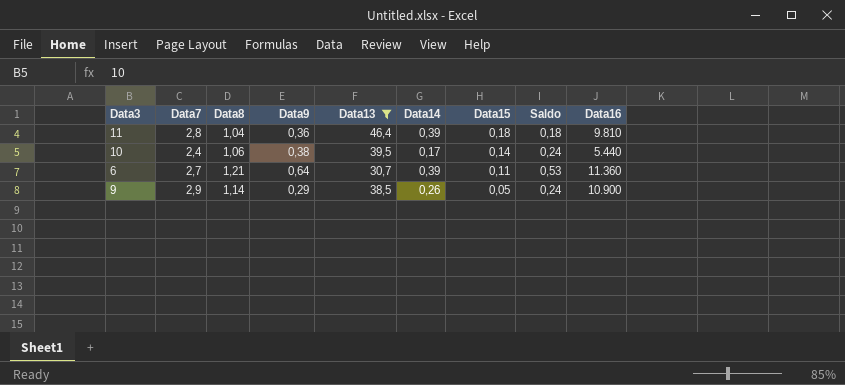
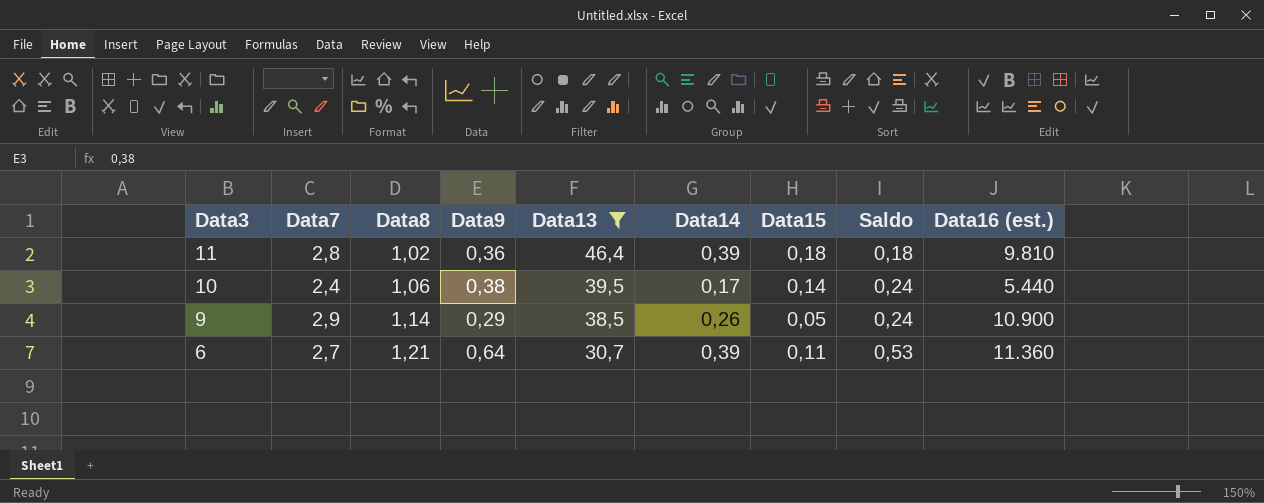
row order: Data15 descending -> Data3 descending
column name: Data16 -> Data16 (est.)
11 | Data8: 1,04 -> 1,02

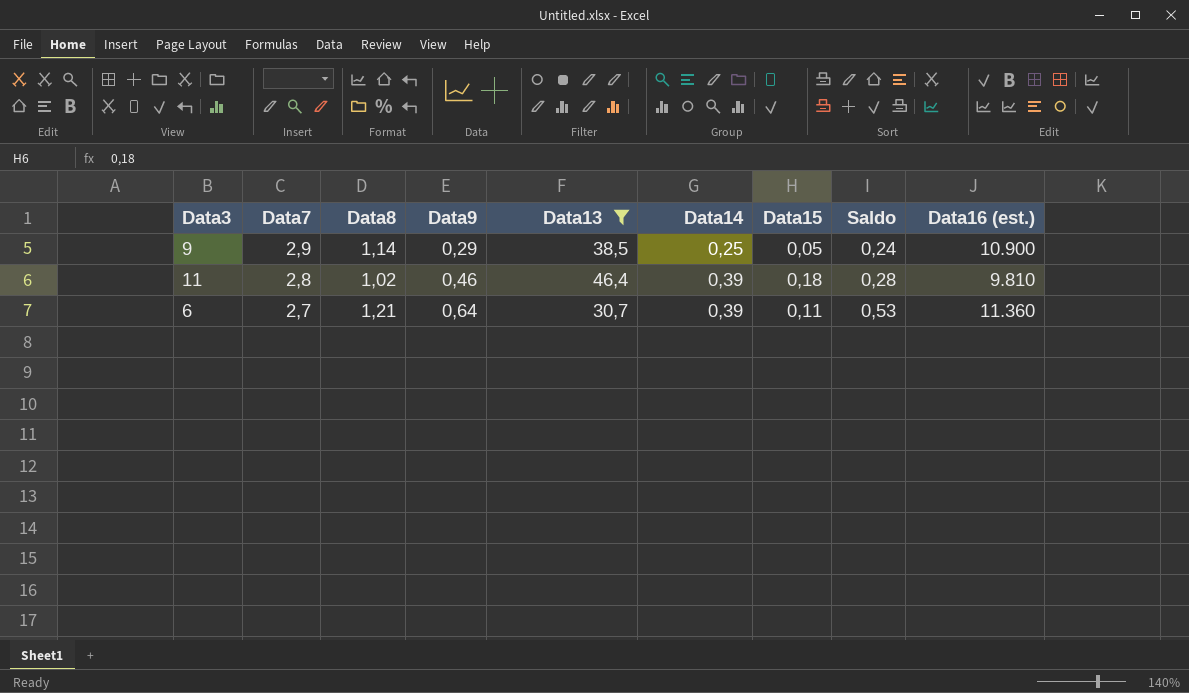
row order: Data3 descending -> Data7 descending
row 10: 2,4 | 1,06 | 0,38 | 39,5 | 0,17 | 0,14 | 0,24 | 5.440 -> none
9 | Data14: 0,26 -> 0,25
11 | Data9: 0,36 -> 0,46
11 | Saldo: 0,18 -> 0,28

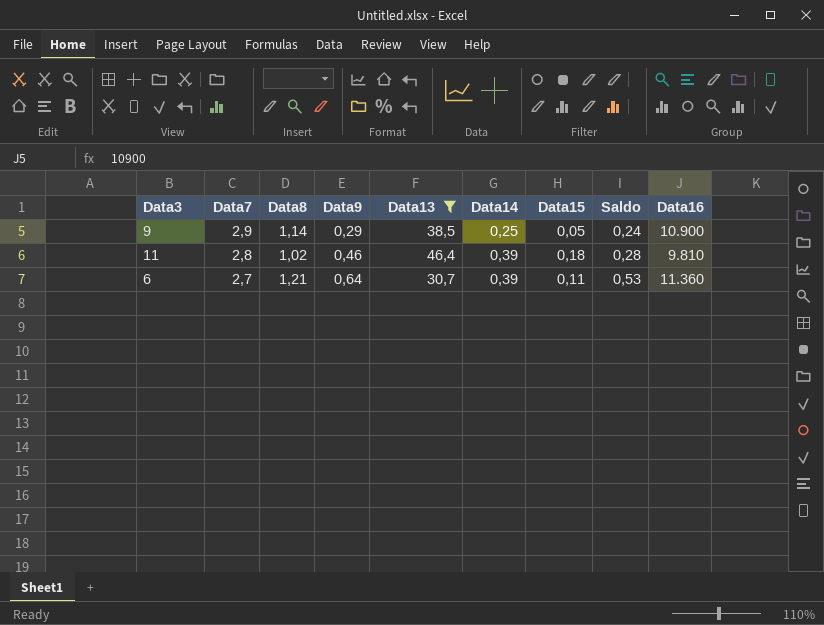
column name: Data16 (est.) -> Data16

